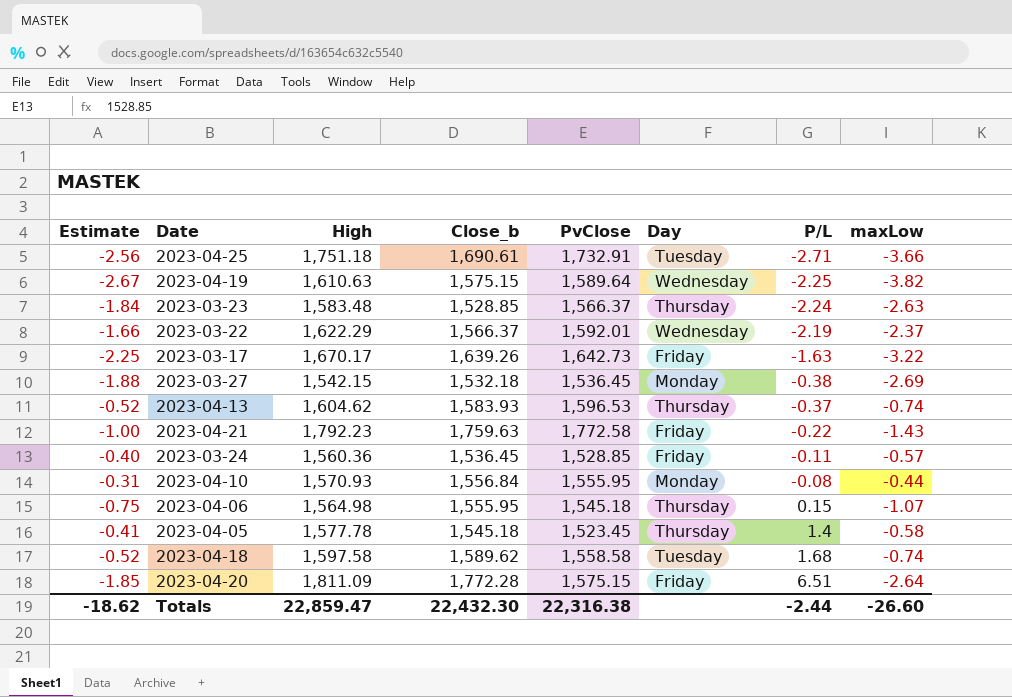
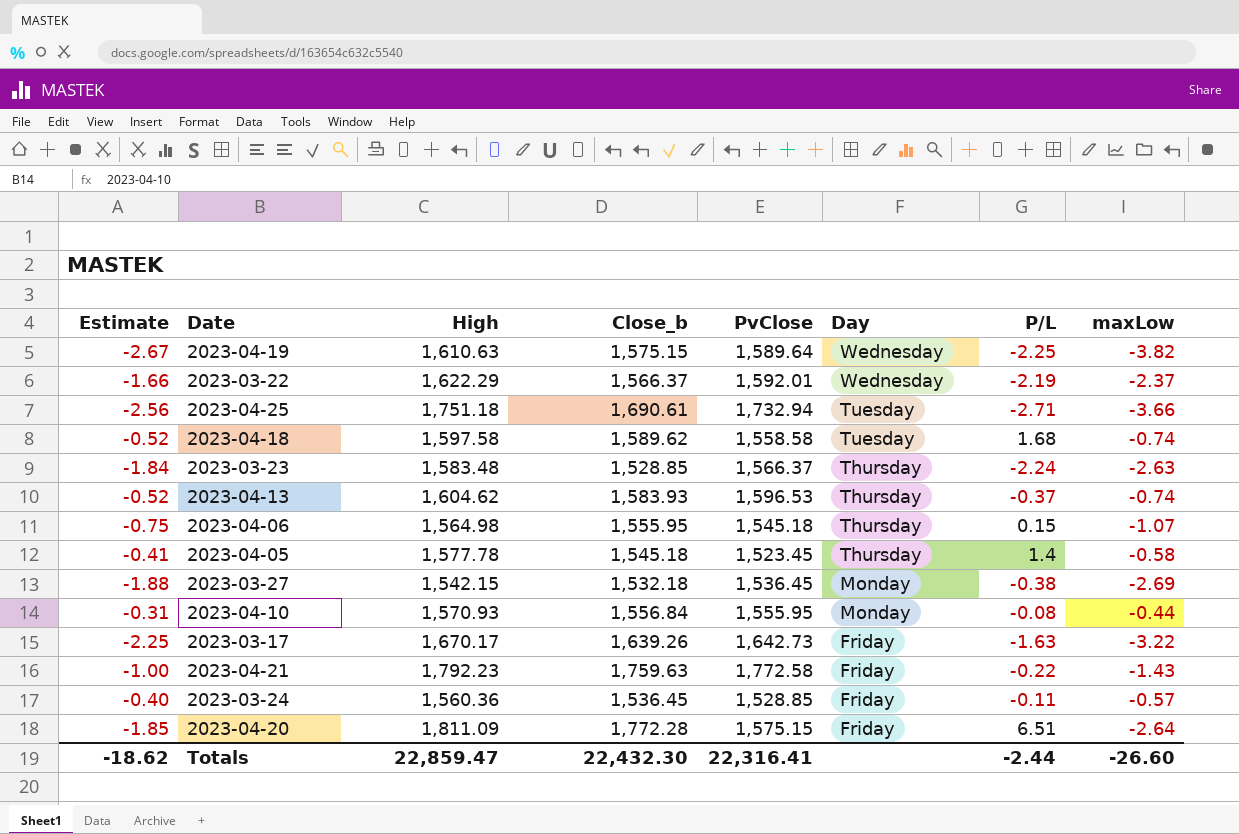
row order: P/L ascending -> Day descending
2023-04-25 | PvClose: 1,732.91 -> 1,732.94
Totals | PvClose: 22,316.38 -> 22,316.41

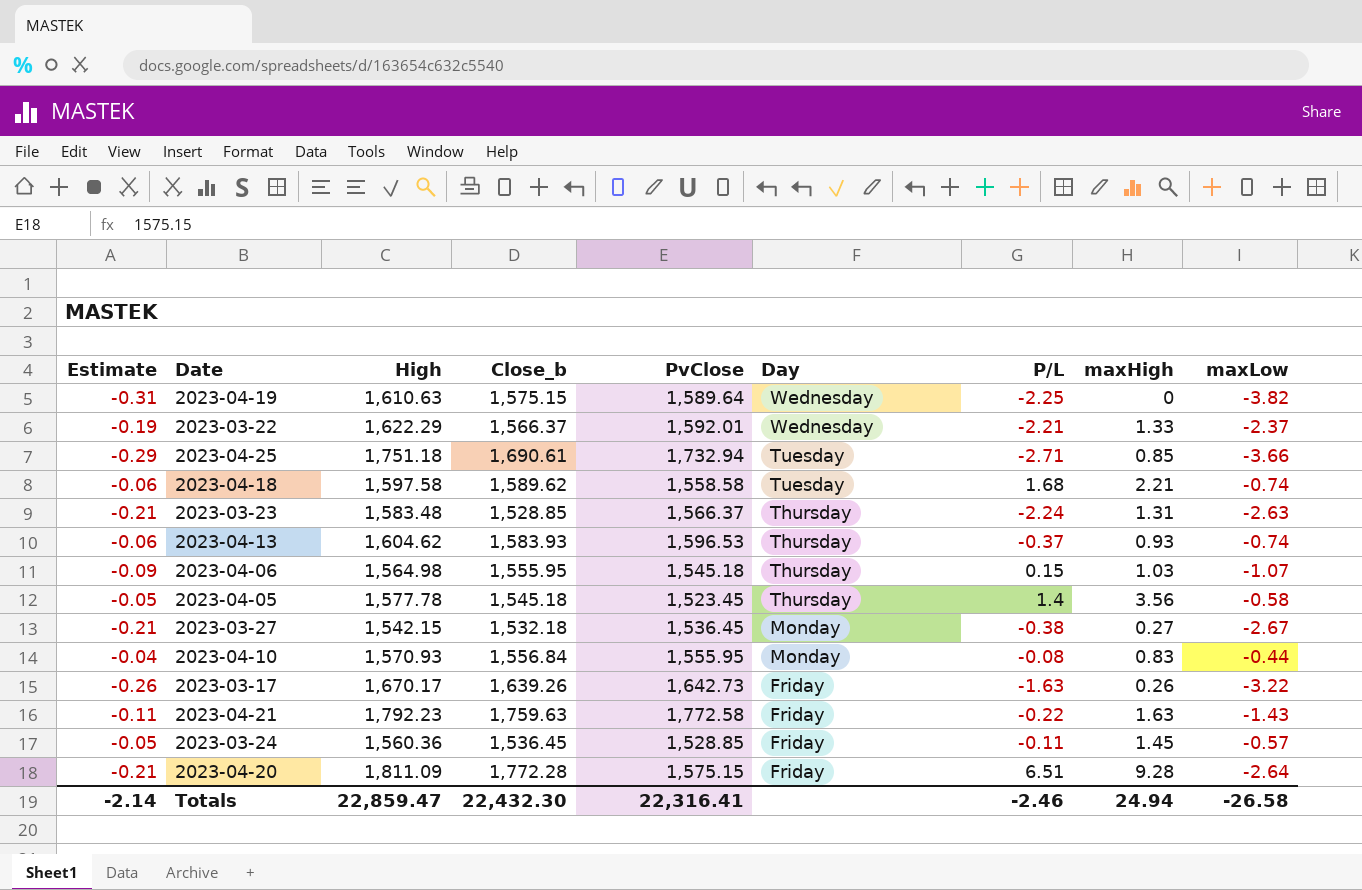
column Estimate | formula: [maxLow] * 0.7 -> [maxLow] * 0.08
column maxHigh | position: none -> 8
2023-03-22 | P/L: -2.19 -> -2.21
2023-03-27 | maxLow: -2.69 -> -2.67
Totals | Estimate: -18.62 -> -2.14
Totals | P/L: -2.44 -> -2.46
Totals | maxLow: -26.60 -> -26.58

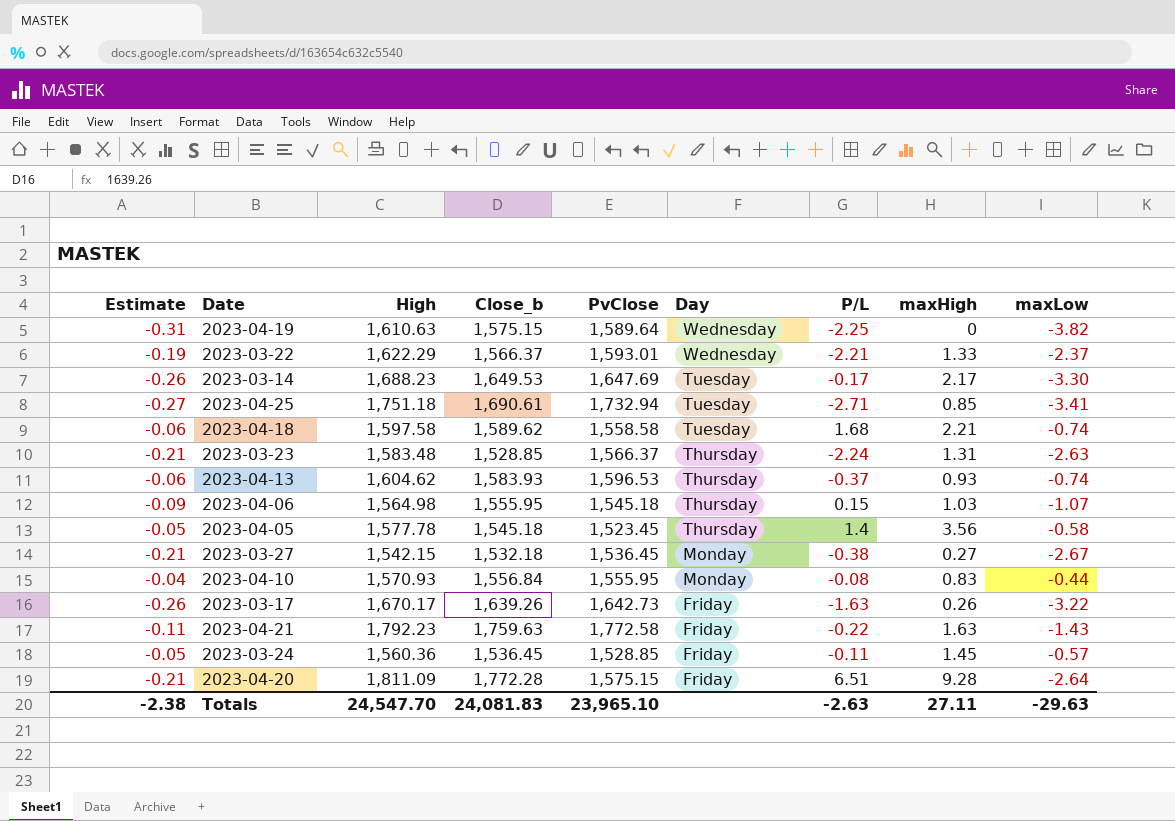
2023-03-22 | PvClose: 1,592.01 -> 1,593.01
row 2023-03-14: none -> -0.26 | 1,688.23 | 1,649.53 | 1,647.69 | Tuesday | -0.17 | 2.17 | -3.30
2023-04-25 | Estimate: -0.29 -> -0.27
2023-04-25 | maxLow: -3.66 -> -3.41
Totals | Estimate: -2.14 -> -2.38
Totals | High: 22,859.47 -> 24,547.70
Totals | Close_b: 22,432.30 -> 24,081.83
Totals | PvClose: 22,316.41 -> 23,965.10
Totals | P/L: -2.46 -> -2.63
Totals | maxHigh: 24.94 -> 27.11
Totals | maxLow: -26.58 -> -29.63

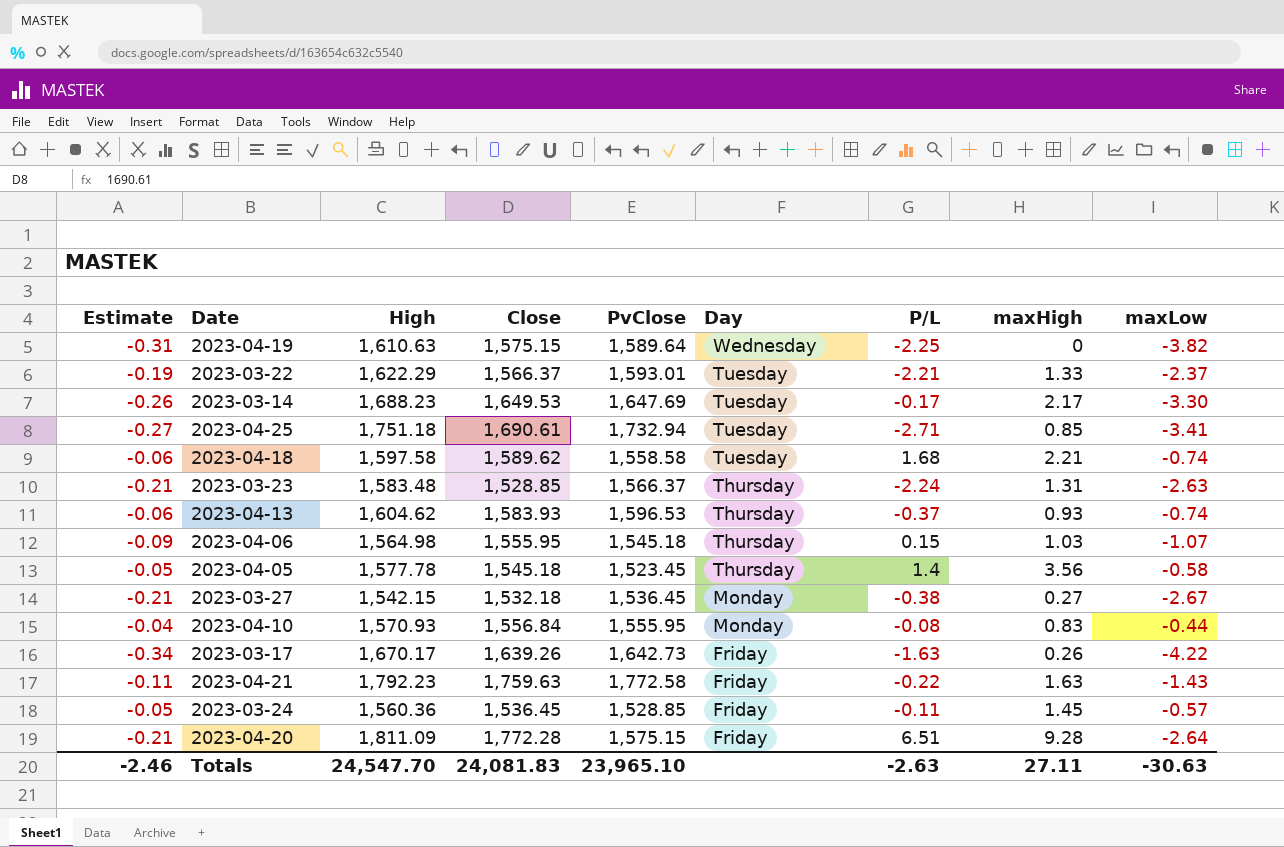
column name: Close_b -> Close
2023-03-22 | Day: Wednesday -> Tuesday
2023-03-17 | Estimate: -0.26 -> -0.34
2023-03-17 | maxLow: -3.22 -> -4.22
Totals | Estimate: -2.38 -> -2.46
Totals | maxLow: -29.63 -> -30.63

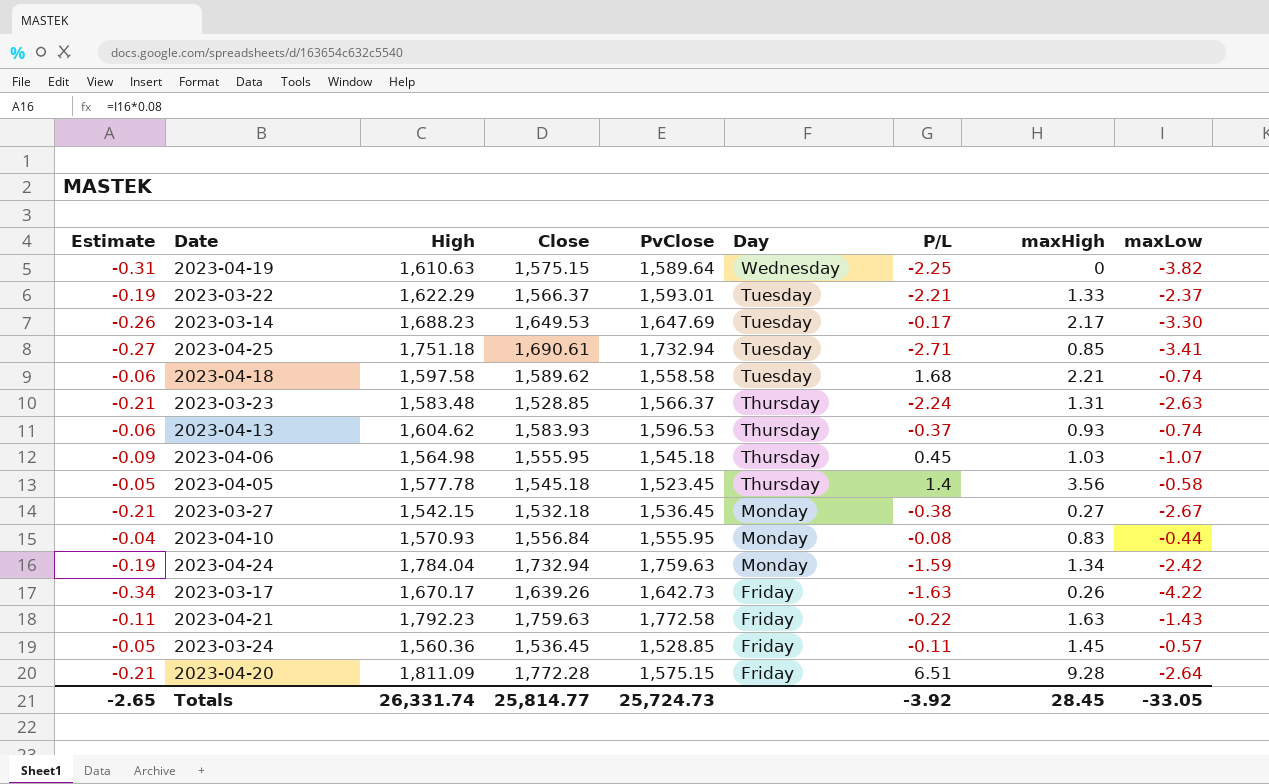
2023-04-06 | P/L: 0.15 -> 0.45
row 2023-04-24: none -> -0.19 | 1,784.04 | 1,732.94 | 1,759.63 | Monday | -1.59 | 1.34 | -2.42
Totals | Estimate: -2.46 -> -2.65
Totals | High: 24,547.70 -> 26,331.74
Totals | Close: 24,081.83 -> 25,814.77
Totals | PvClose: 23,965.10 -> 25,724.73
Totals | P/L: -2.63 -> -3.92
Totals | maxHigh: 27.11 -> 28.45
Totals | maxLow: -30.63 -> -33.05

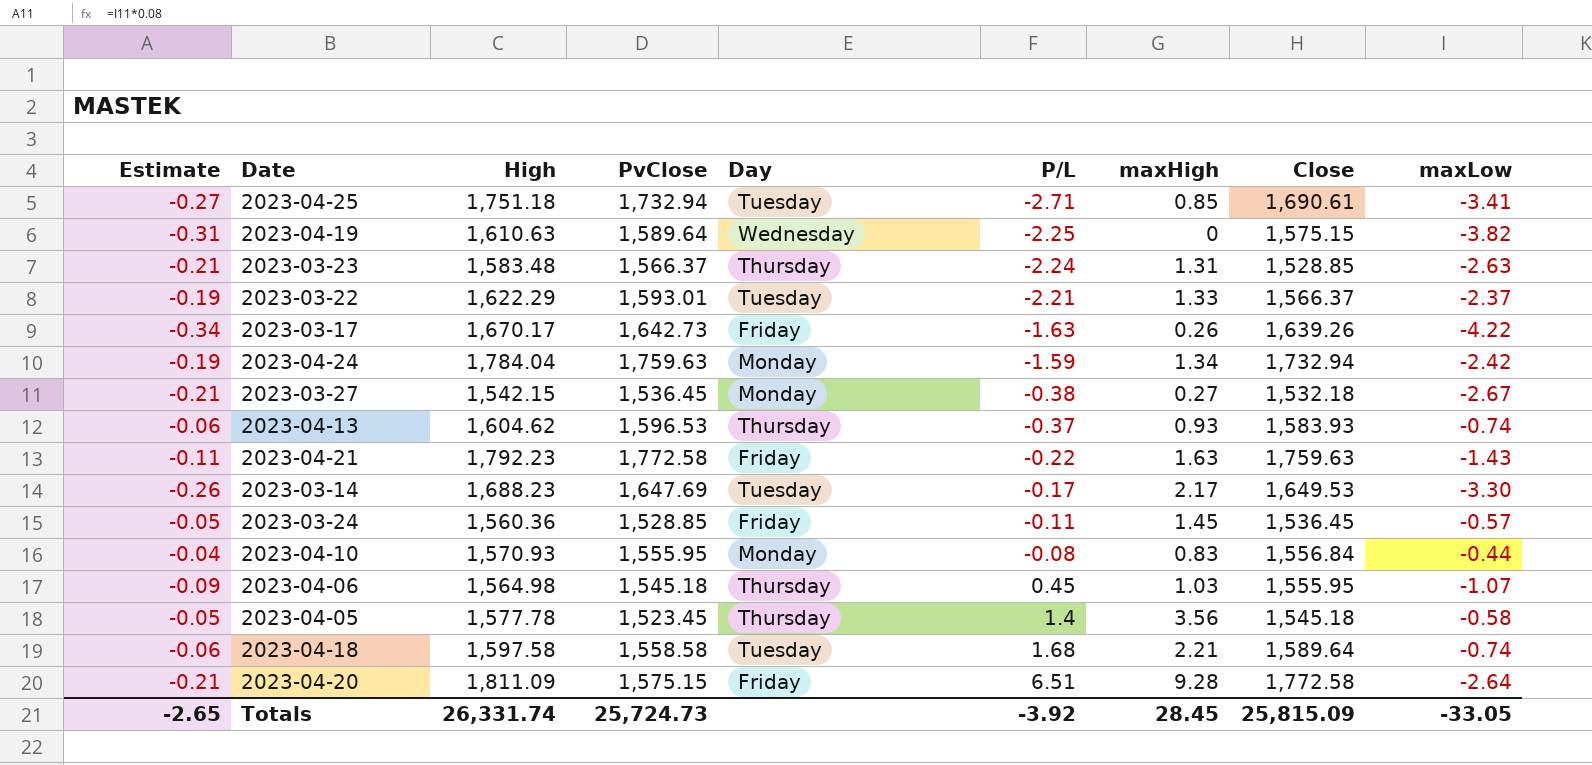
row order: Day descending -> P/L ascending
column Close | position: 4 -> 8
2023-04-18 | Close: 1,589.62 -> 1,589.64
2023-04-20 | Close: 1,772.28 -> 1,772.58
Totals | Close: 25,814.77 -> 25,815.09

